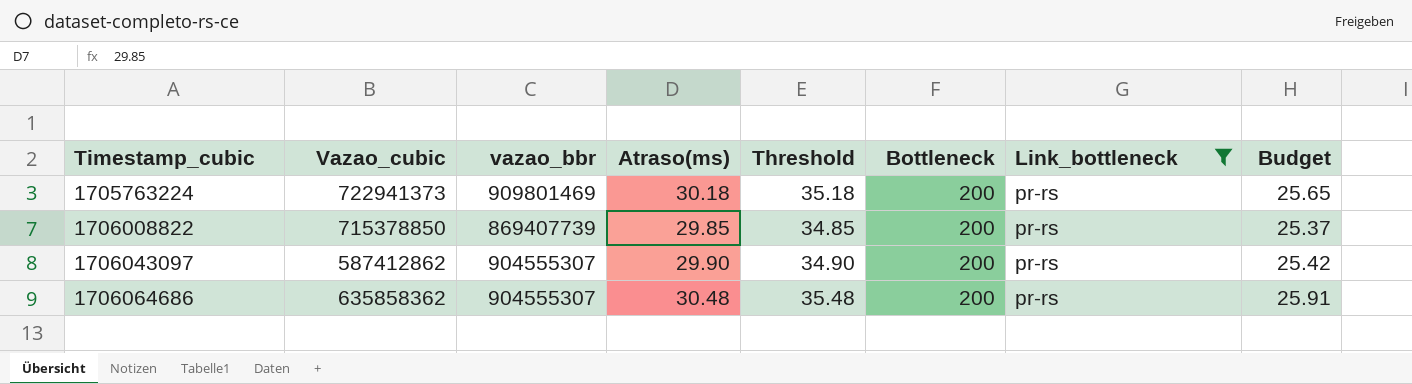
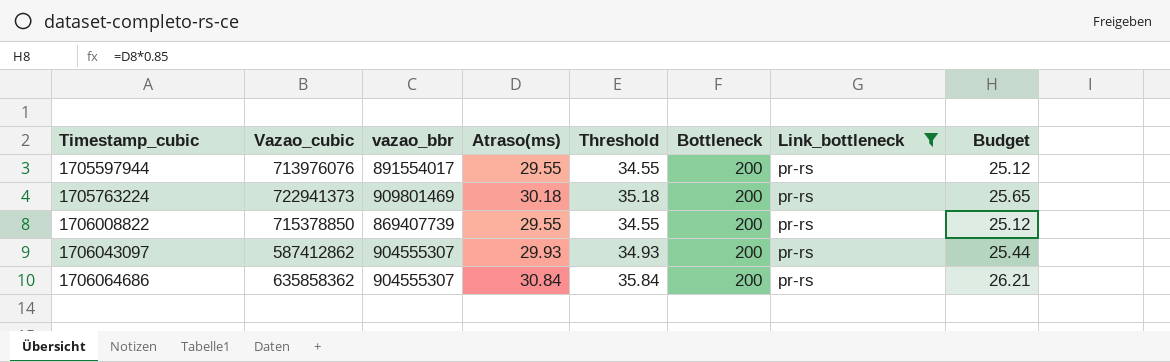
row 1705597944: none -> 713976076 | 891554017 | 29.55 | 34.55 | 200 | pr-rs | 25.12
1706008822 | Atraso(ms): 29.85 -> 29.55
1706008822 | Threshold: 34.85 -> 34.55
1706008822 | Budget: 25.37 -> 25.12
1706043097 | Atraso(ms): 29.90 -> 29.93
1706043097 | Threshold: 34.90 -> 34.93
1706043097 | Budget: 25.42 -> 25.44
1706064686 | Atraso(ms): 30.48 -> 30.84
1706064686 | Threshold: 35.48 -> 35.84
1706064686 | Budget: 25.91 -> 26.21

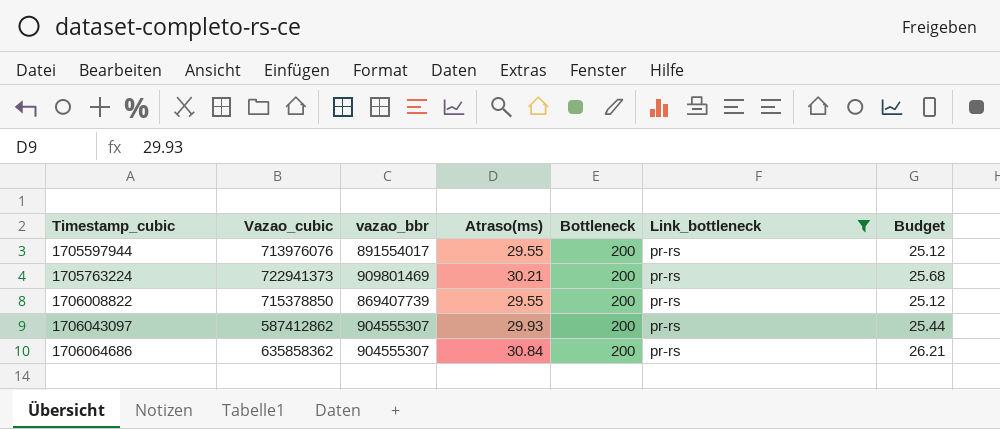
column Threshold | formula: [Atraso(ms)] + 5 -> none
1705763224 | Atraso(ms): 30.18 -> 30.21
1705763224 | Budget: 25.65 -> 25.68

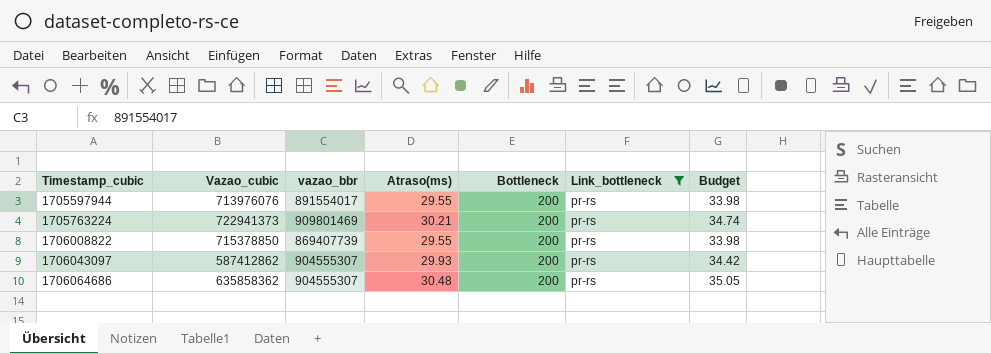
column Budget | formula: [Atraso(ms)] * 0.85 -> [Atraso(ms)] * 1.15
1706064686 | Atraso(ms): 30.84 -> 30.48

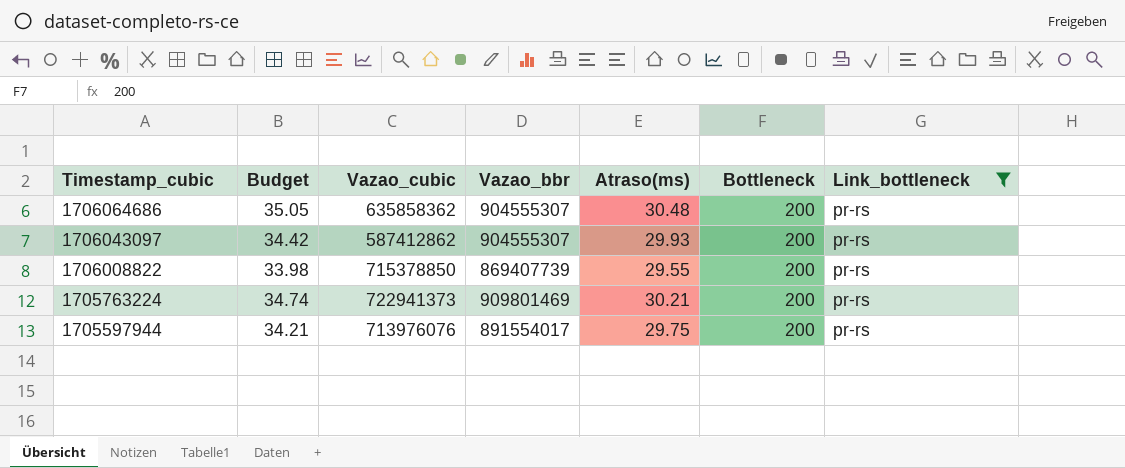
row order: Timestamp_cubic ascending -> Timestamp_cubic descending
column Budget | position: 7 -> 2
column name: vazao_bbr -> Vazao_bbr
1705597944 | Budget: 33.98 -> 34.21
1705597944 | Atraso(ms): 29.55 -> 29.75

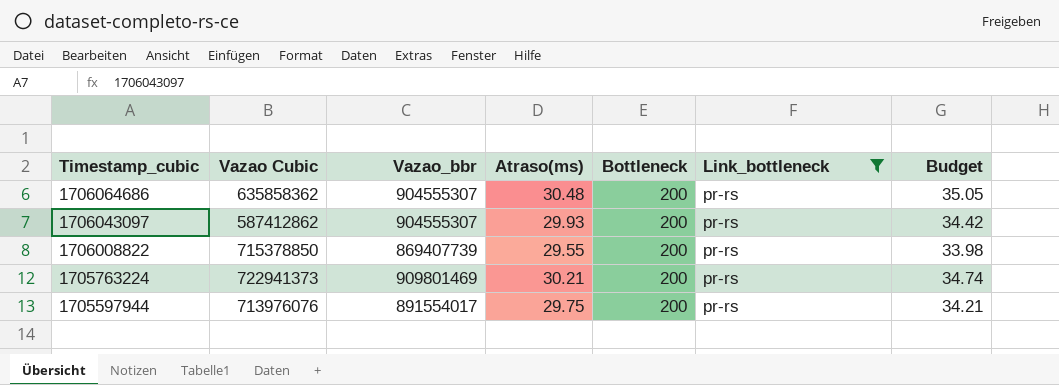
column name: Vazao_cubic -> Vazao Cubic
column Budget | position: 2 -> 7

